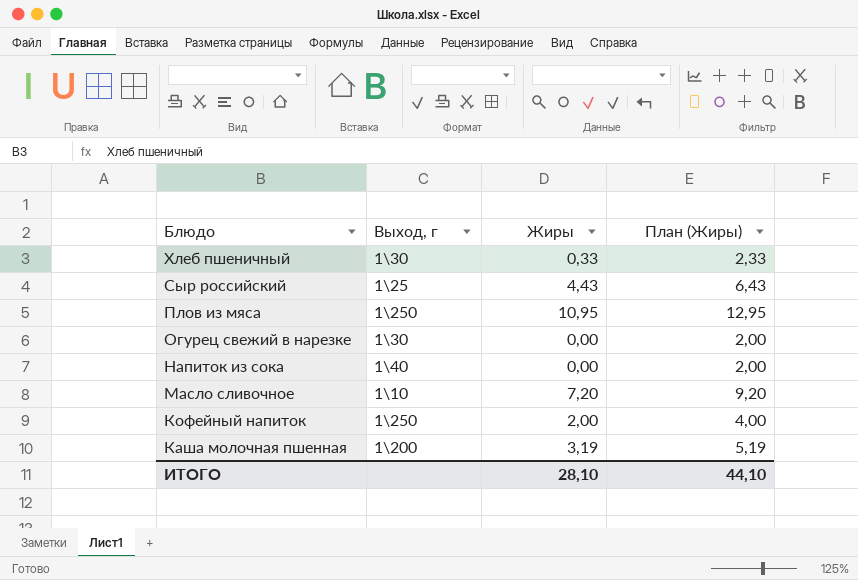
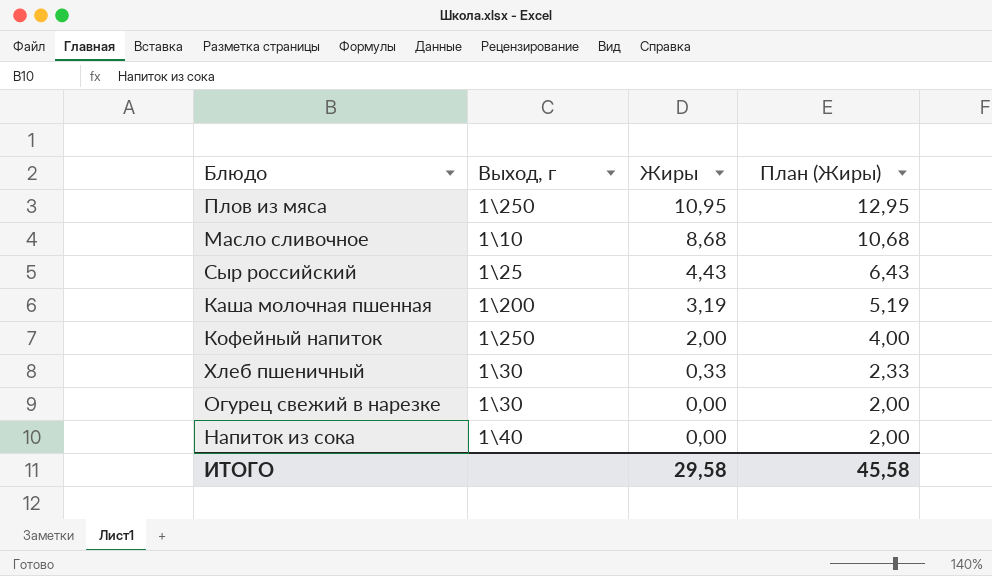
row order: Блюдо descending -> Жиры descending
Масло сливочное | Жиры: 7,20 -> 8,68
Масло сливочное | План (Жиры): 9,20 -> 10,68
ИТОГО | Жиры: 28,10 -> 29,58
ИТОГО | План (Жиры): 44,10 -> 45,58

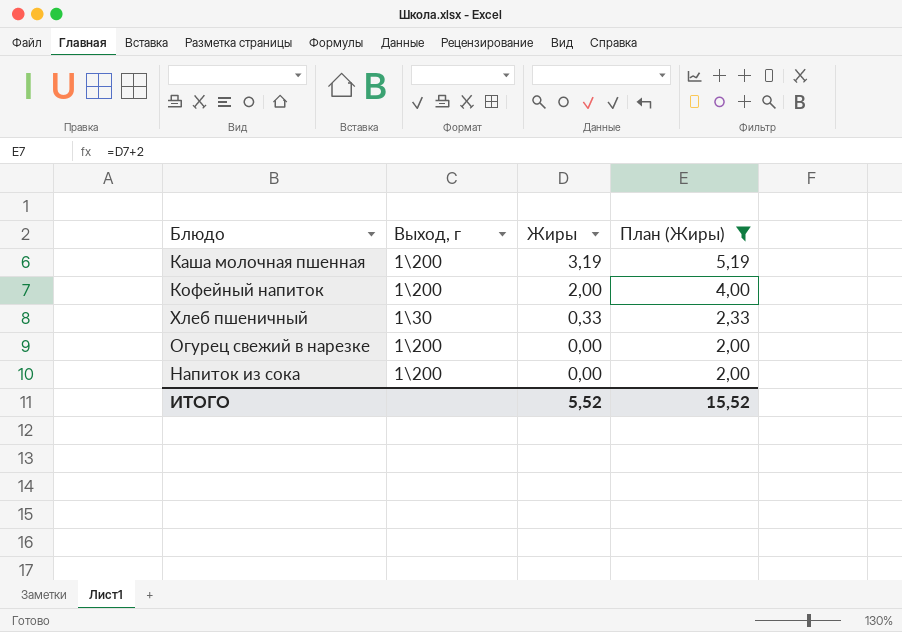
filter: none -> План (Жиры) <= 5,19
Кофейный напиток | Выход, г: 1\250 -> 1\200
Огурец свежий в нарезке | Выход, г: 1\30 -> 1\200
Напиток из сока | Выход, г: 1\40 -> 1\200
ИТОГО | Жиры: 29,58 -> 5,52
ИТОГО | План (Жиры): 45,58 -> 15,52

